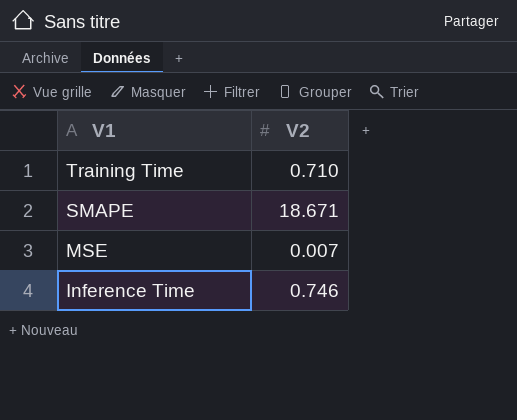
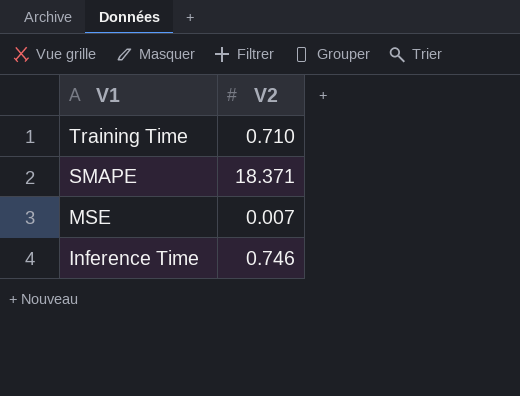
SMAPE | V2: 18.671 -> 18.371

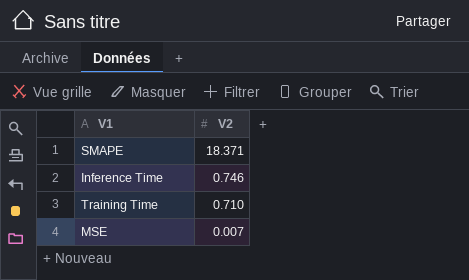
row order: V1 descending -> V2 descending

